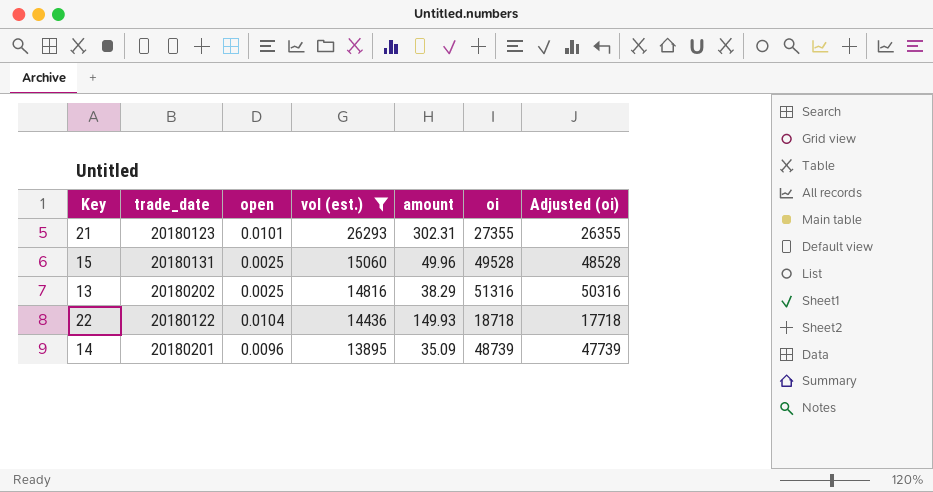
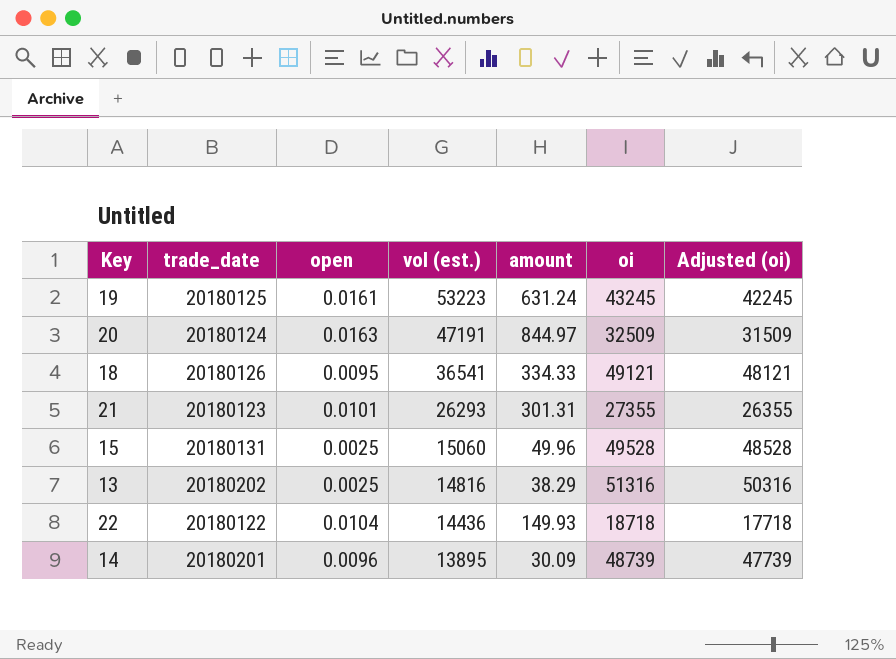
filter: vol (est.) <= 26293 -> none
21 | amount: 302.31 -> 301.31
14 | amount: 35.09 -> 30.09

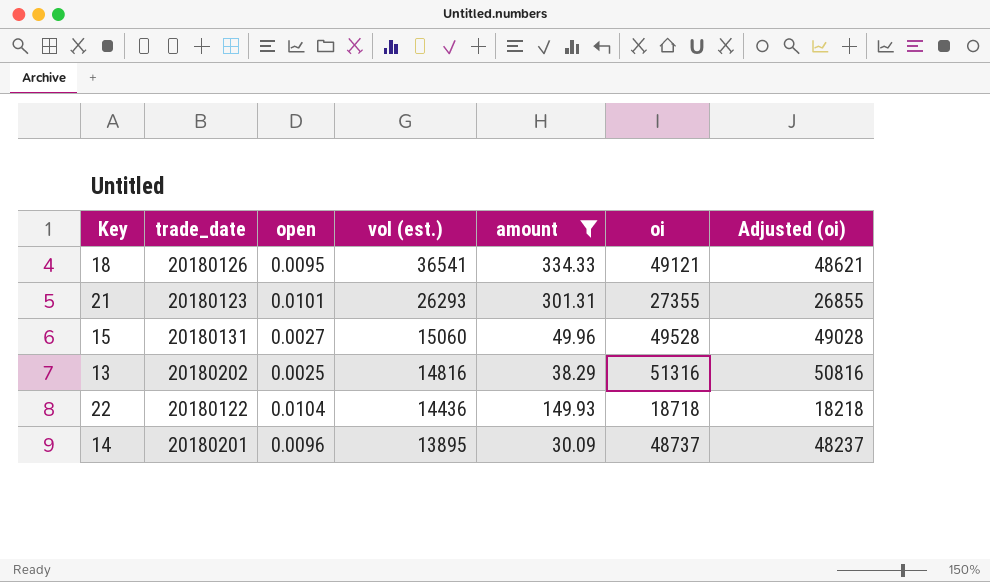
filter: none -> amount <= 334.33
column Adjusted (oi) | formula: [oi] - 1000 -> [oi] - 500
15 | open: 0.0025 -> 0.0027
14 | oi: 48739 -> 48737

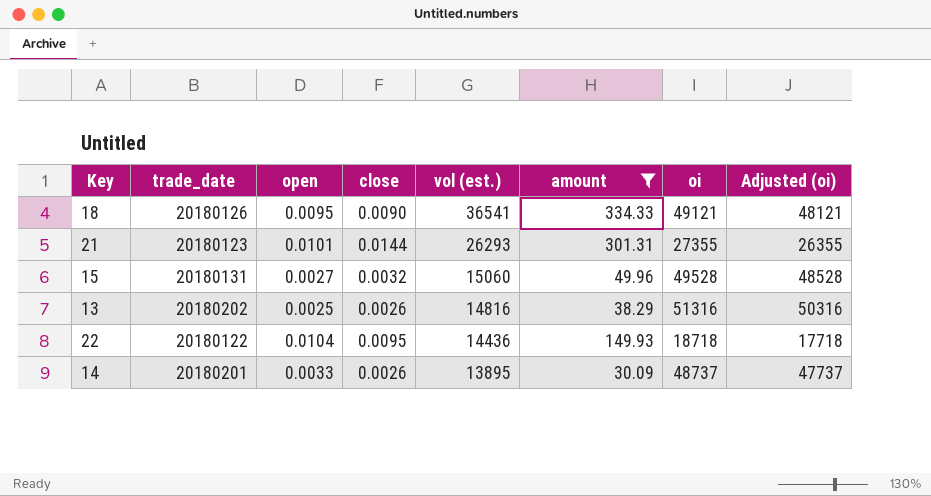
column close | position: none -> 4
column Adjusted (oi) | formula: [oi] - 500 -> [oi] - 1000
14 | open: 0.0096 -> 0.0033

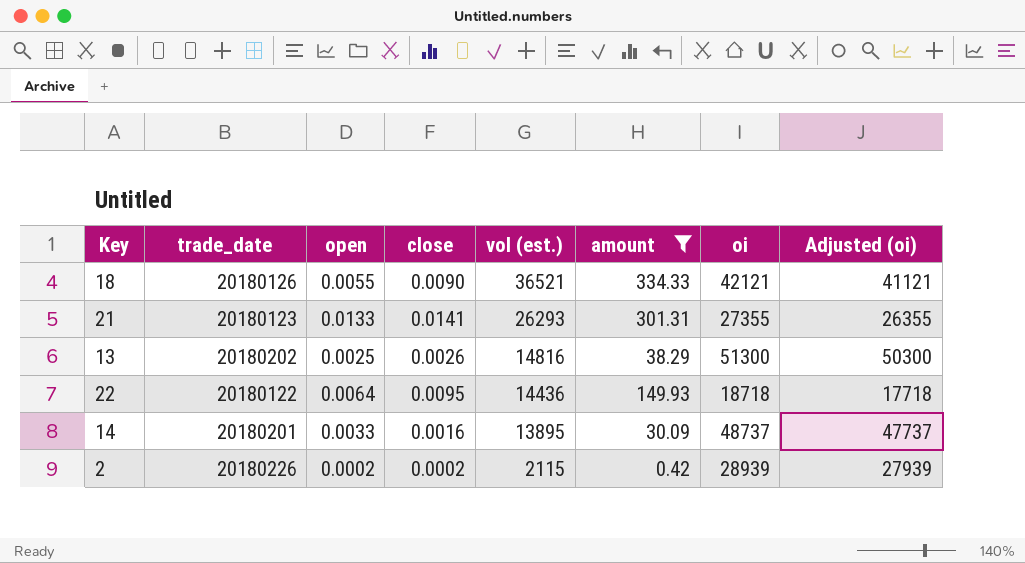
row 15: 20180131 | 0.0027 | 0.0032 | 15060 | 49.96 | 49528 | 48528 -> none
18 | open: 0.0095 -> 0.0055
18 | vol (est.): 36541 -> 36521
18 | oi: 49121 -> 42121
18 | Adjusted (oi): 48121 -> 41121
21 | open: 0.0101 -> 0.0133
21 | close: 0.0144 -> 0.0141
13 | oi: 51316 -> 51300
13 | Adjusted (oi): 50316 -> 50300
22 | open: 0.0104 -> 0.0064
14 | close: 0.0026 -> 0.0016
row 2: none -> 20180226 | 0.0002 | 0.0002 | 2115 | 0.42 | 28939 | 27939

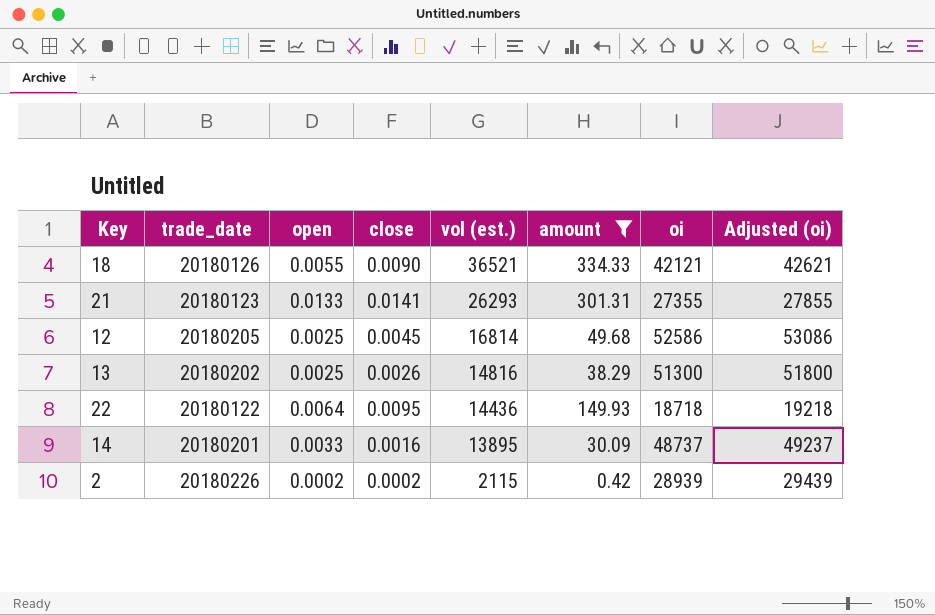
column Adjusted (oi) | formula: [oi] - 1000 -> [oi] + 500
row 12: none -> 20180205 | 0.0025 | 0.0045 | 16814 | 49.68 | 52586 | 53086

